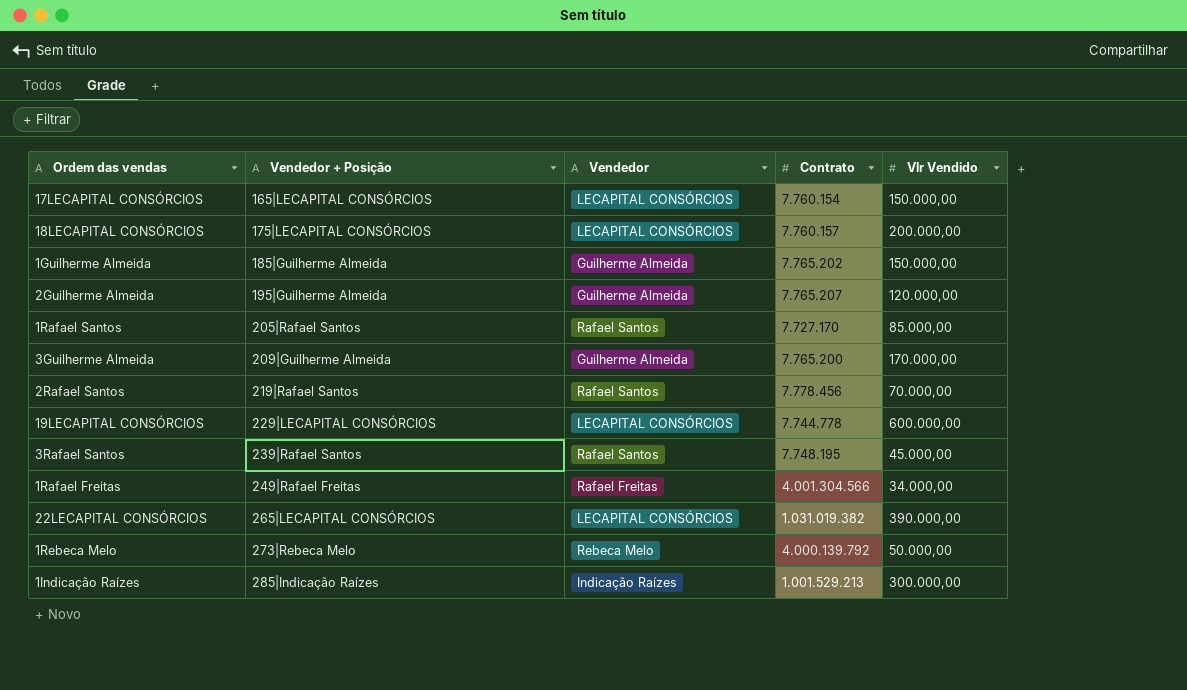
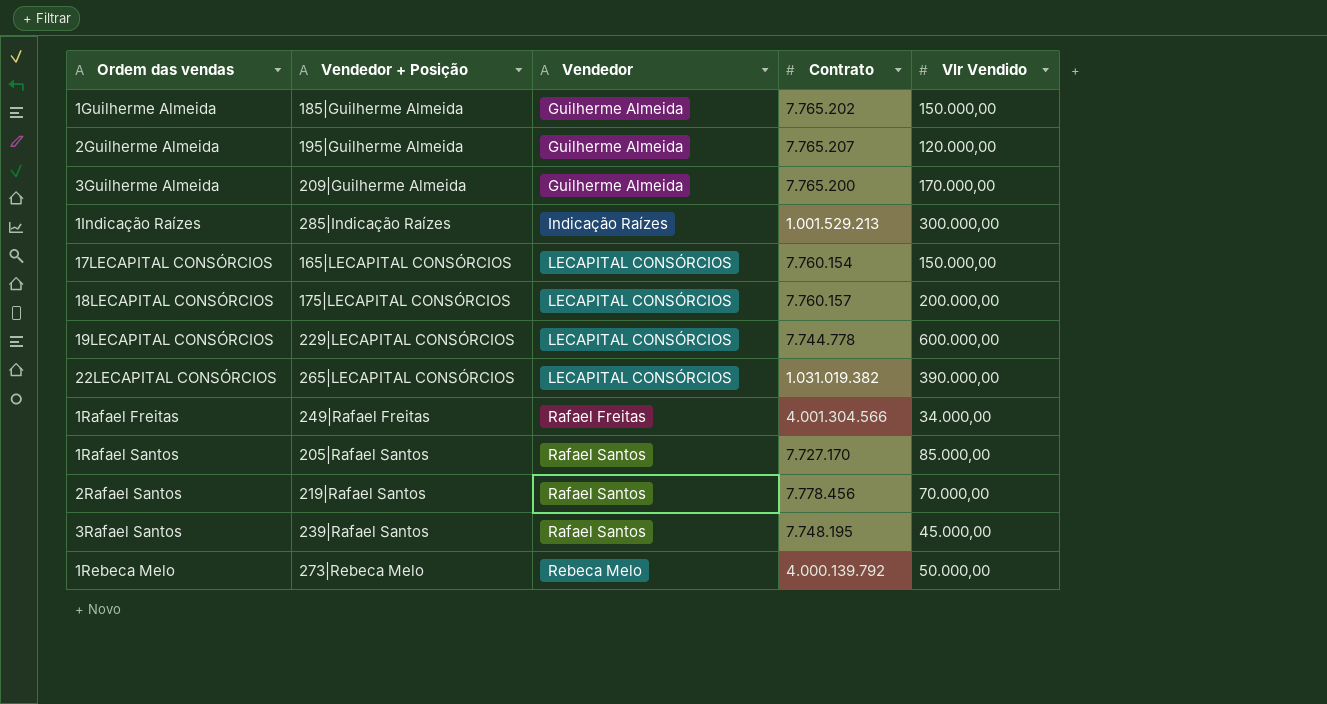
row order: Vendedor + Posição ascending -> Vendedor ascending

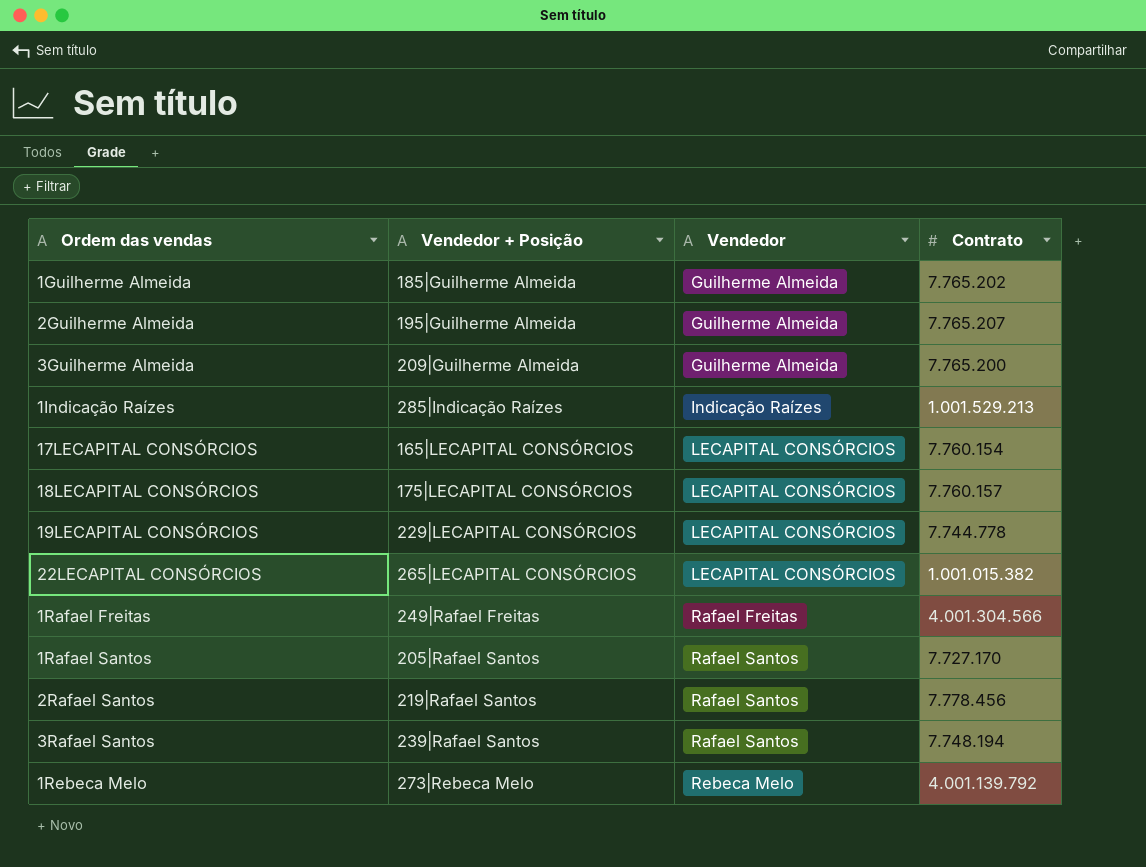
column Vlr Vendido | position: 5 -> none
22LECAPITAL CONSÓRCIOS | Contrato: 1.031.019.382 -> 1.001.015.382
3Rafael Santos | Contrato: 7.748.195 -> 7.748.194
1Rebeca Melo | Contrato: 4.000.139.792 -> 4.001.139.792

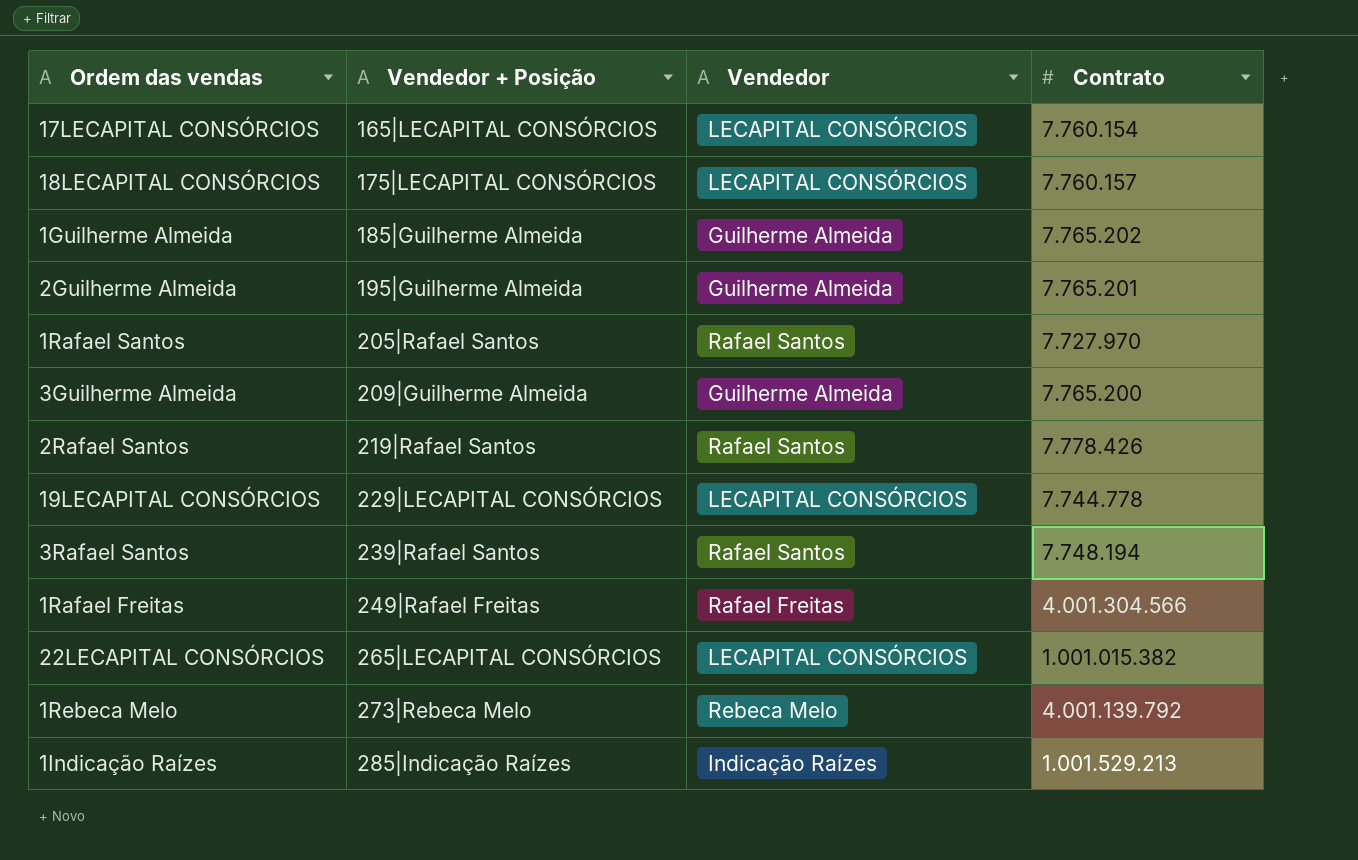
row order: Vendedor ascending -> Vendedor + Posição ascending
2Guilherme Almeida | Contrato: 7.765.207 -> 7.765.201
1Rafael Santos | Contrato: 7.727.170 -> 7.727.970
2Rafael Santos | Contrato: 7.778.456 -> 7.778.426

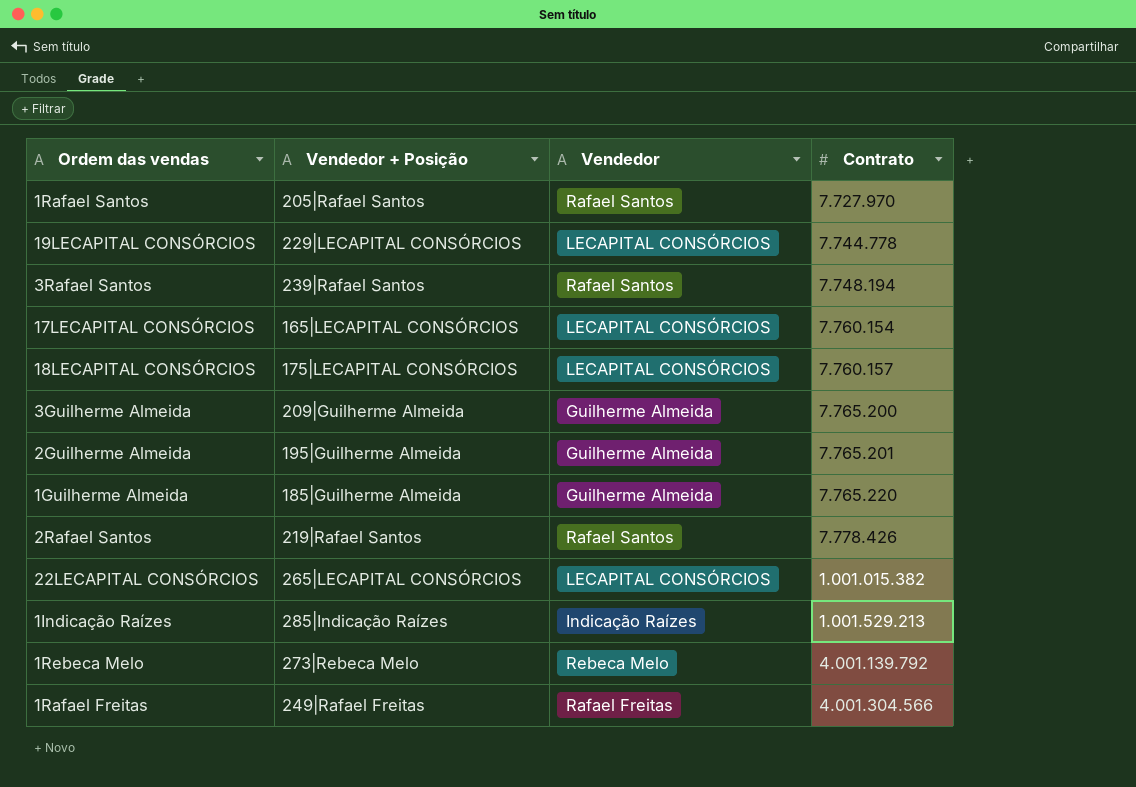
row order: Vendedor + Posição ascending -> Contrato ascending
1Guilherme Almeida | Contrato: 7.765.202 -> 7.765.220

